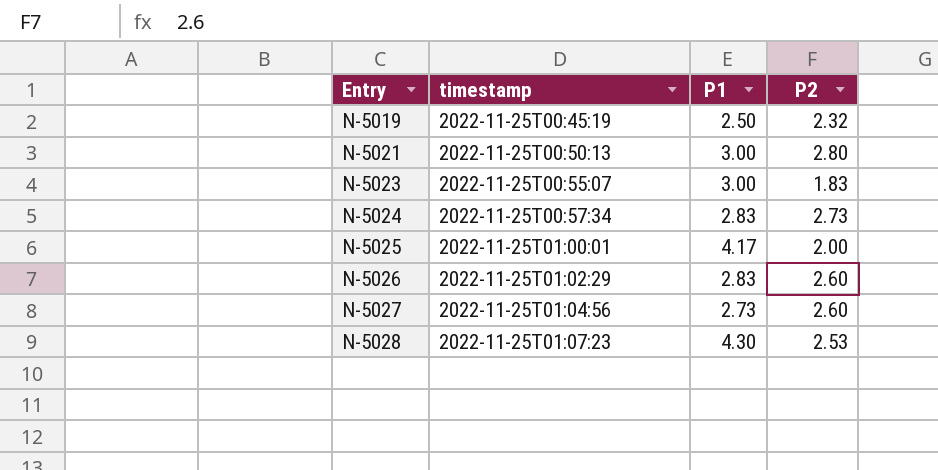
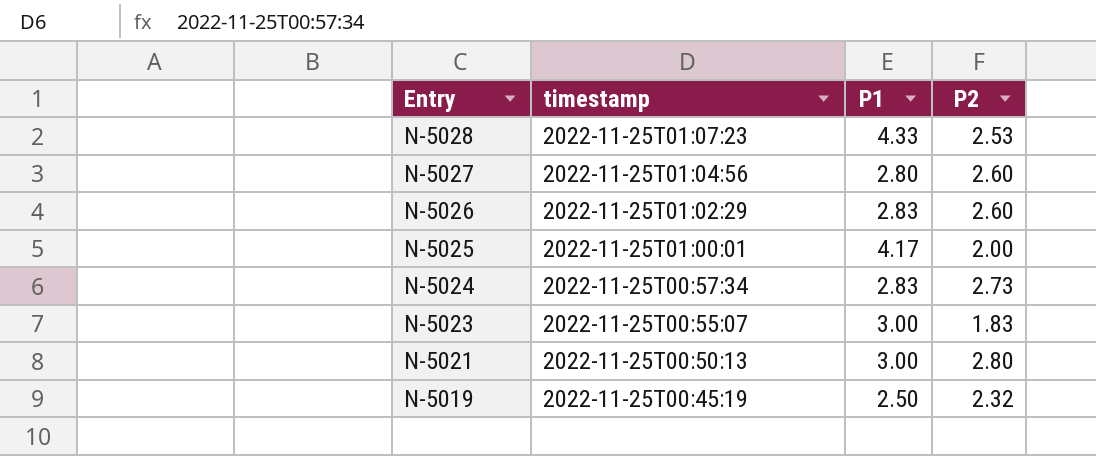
row order: Entry ascending -> Entry descending
N-5028 | P1: 4.30 -> 4.33
N-5027 | P1: 2.73 -> 2.80

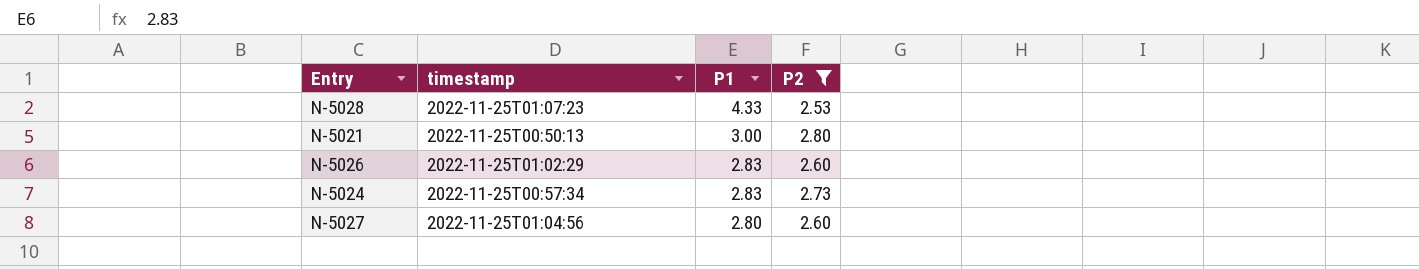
filter: none -> P2 >= 2.53
row order: Entry descending -> P1 descending

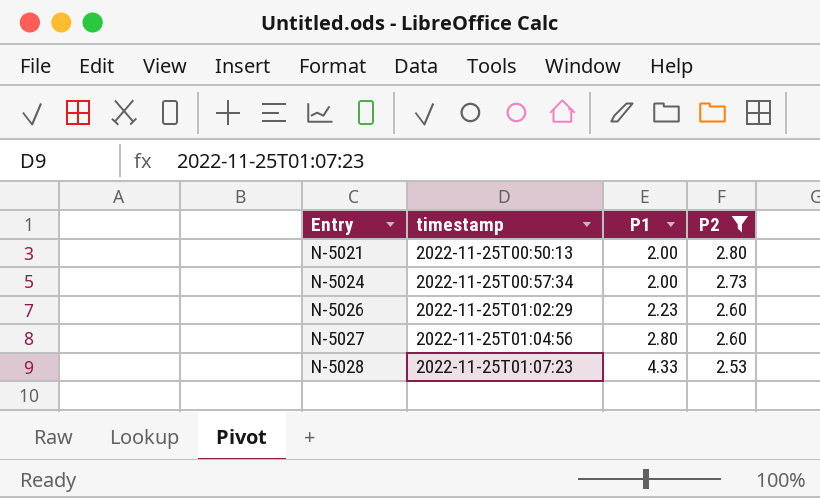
row order: P1 descending -> Entry ascending
N-5021 | P1: 3.00 -> 2.00
N-5024 | P1: 2.83 -> 2.00
N-5026 | P1: 2.83 -> 2.23

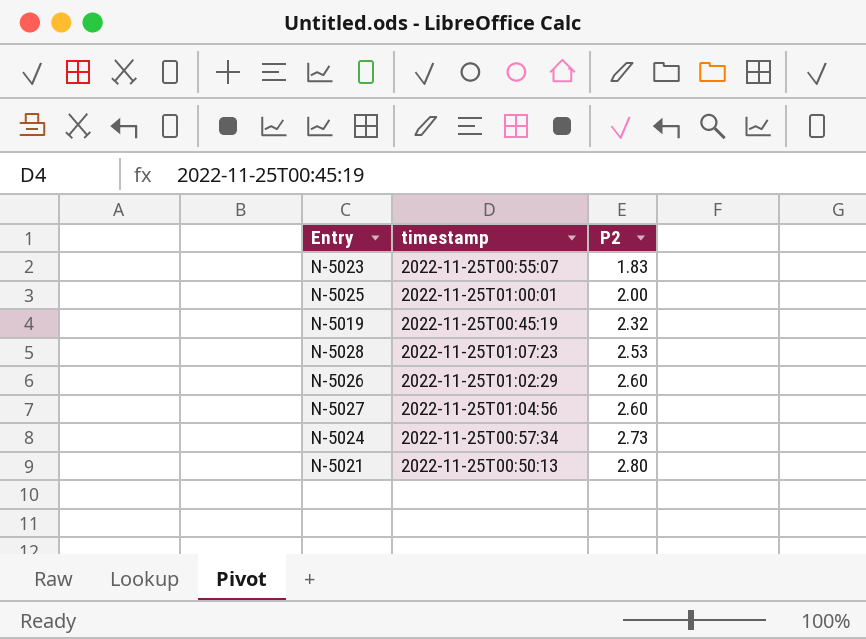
filter: P2 >= 2.53 -> none
row order: Entry ascending -> P2 ascending
column P1 | position: 3 -> none

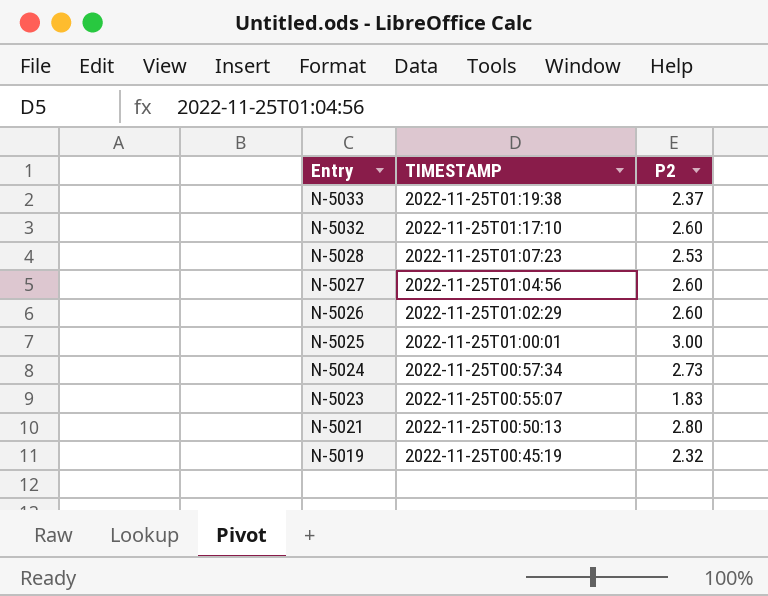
row order: P2 ascending -> Entry descending
column name: timestamp -> TIMESTAMP
row N-5033: none -> 2022-11-25T01:19:38 | 2.37
row N-5032: none -> 2022-11-25T01:17:10 | 2.60
N-5025 | P2: 2.00 -> 3.00

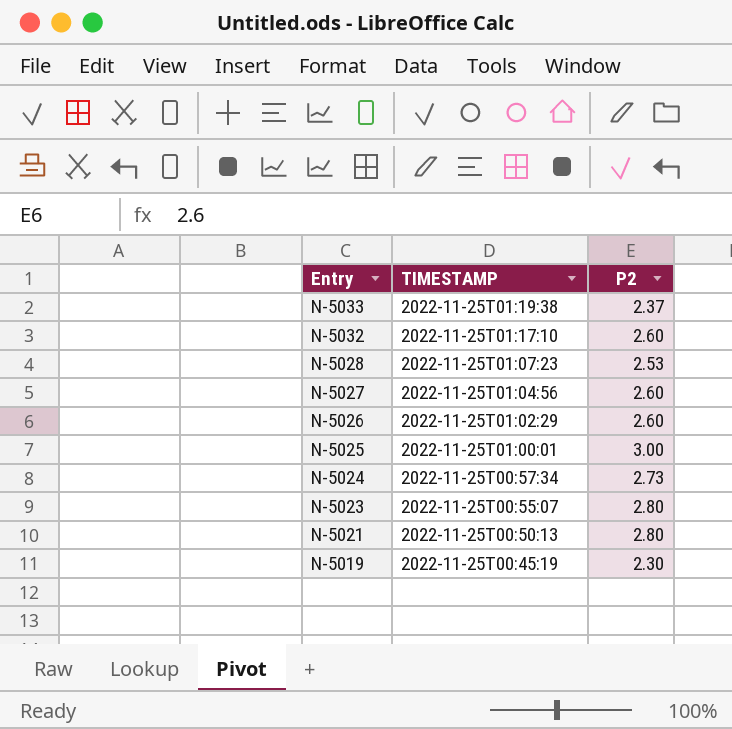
N-5023 | P2: 1.83 -> 2.80
N-5019 | P2: 2.32 -> 2.30

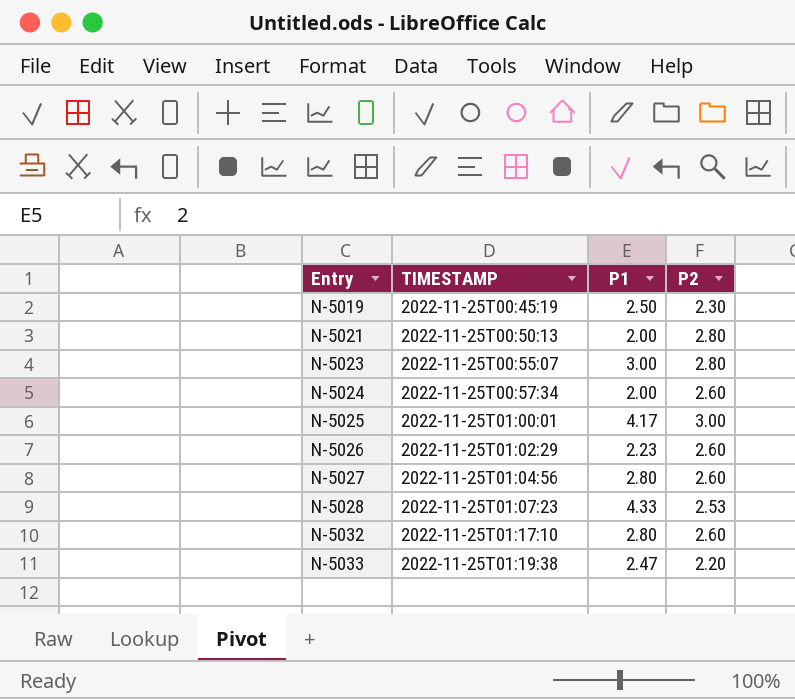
row order: Entry descending -> Entry ascending
column P1 | position: none -> 3
N-5024 | P2: 2.73 -> 2.60
N-5033 | P2: 2.37 -> 2.20

